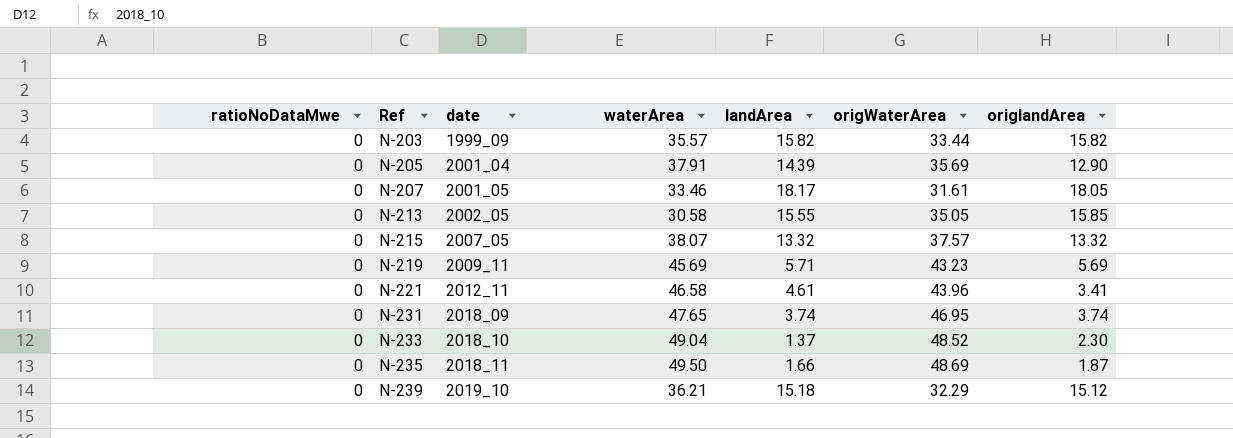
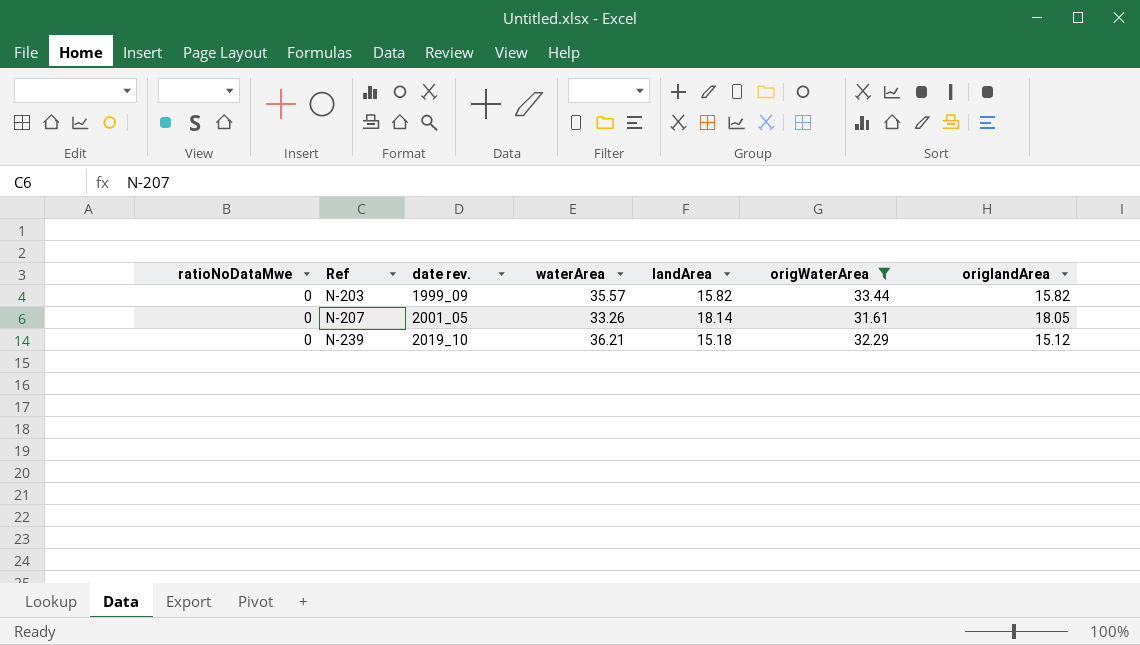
filter: none -> origWaterArea <= 33.44
column name: date -> date rev.
N-207 | waterArea: 33.46 -> 33.26
N-207 | landArea: 18.17 -> 18.14

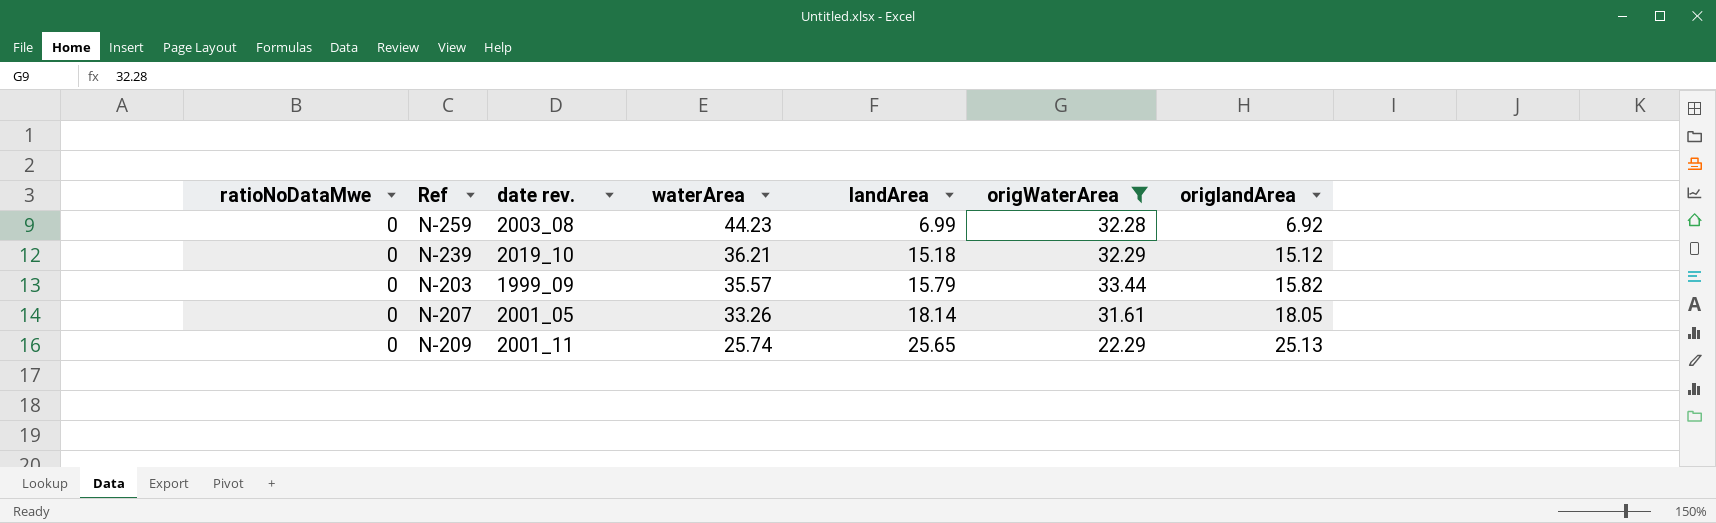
row order: Ref ascending -> waterArea descending
row N-259: none -> 0 | 2003_08 | 44.23 | 6.99 | 32.28 | 6.92
N-203 | landArea: 15.82 -> 15.79
row N-209: none -> 0 | 2001_11 | 25.74 | 25.65 | 22.29 | 25.13

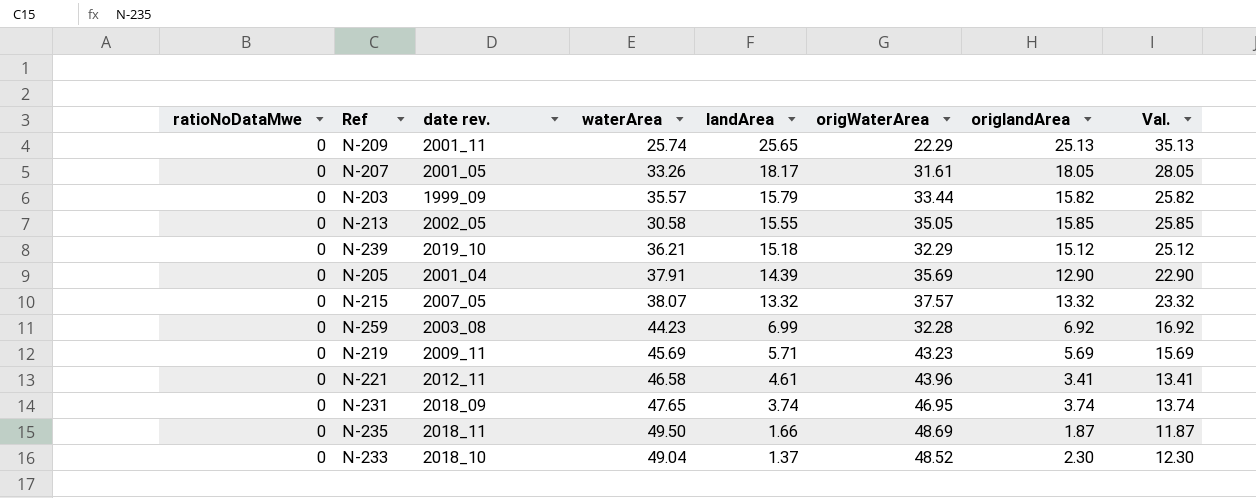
filter: origWaterArea <= 33.44 -> none
row order: waterArea descending -> landArea descending
column Val. | formula: none -> [origlandArea] + 10
N-207 | landArea: 18.14 -> 18.17

